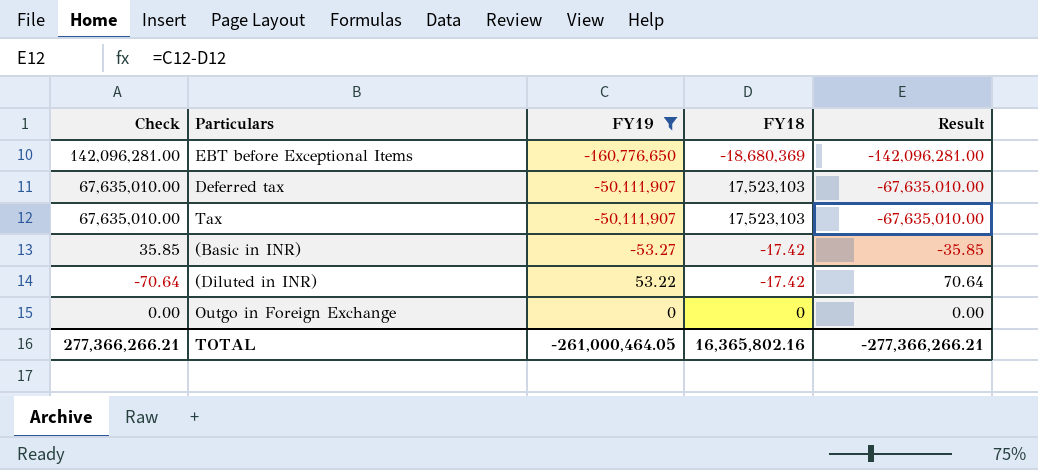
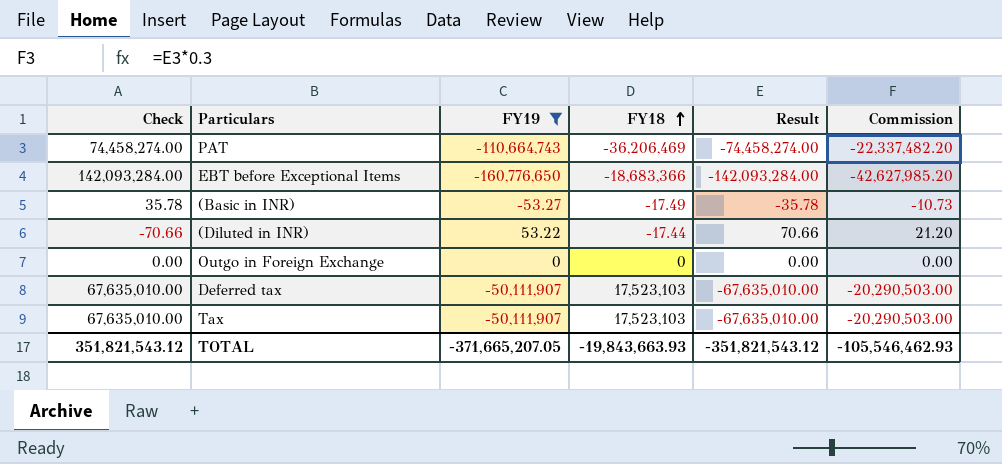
row order: none -> FY18 ascending
column Commission | formula: none -> [Result] * 0.3
row PAT: none -> 74,458,274.00 | -110,664,743 | -36,206,469 | -74,458,274.00 | -22,337,482.20
EBT before Exceptional Items | Check: 142,096,281.00 -> 142,093,284.00
EBT before Exceptional Items | FY18: -18,680,369 -> -18,683,366
EBT before Exceptional Items | Result: -142,096,281.00 -> -142,093,284.00
(Basic in INR) | Check: 35.85 -> 35.78
(Basic in INR) | FY18: -17.42 -> -17.49
(Basic in INR) | Result: -35.85 -> -35.78
(Diluted in INR) | Check: -70.64 -> -70.66
(Diluted in INR) | FY18: -17.42 -> -17.44
(Diluted in INR) | Result: 70.64 -> 70.66
TOTAL | Check: 277,366,266.21 -> 351,821,543.12
TOTAL | FY19: -261,000,464.05 -> -371,665,207.05
TOTAL | FY18: 16,365,802.16 -> -19,843,663.93
TOTAL | Result: -277,366,266.21 -> -351,821,543.12

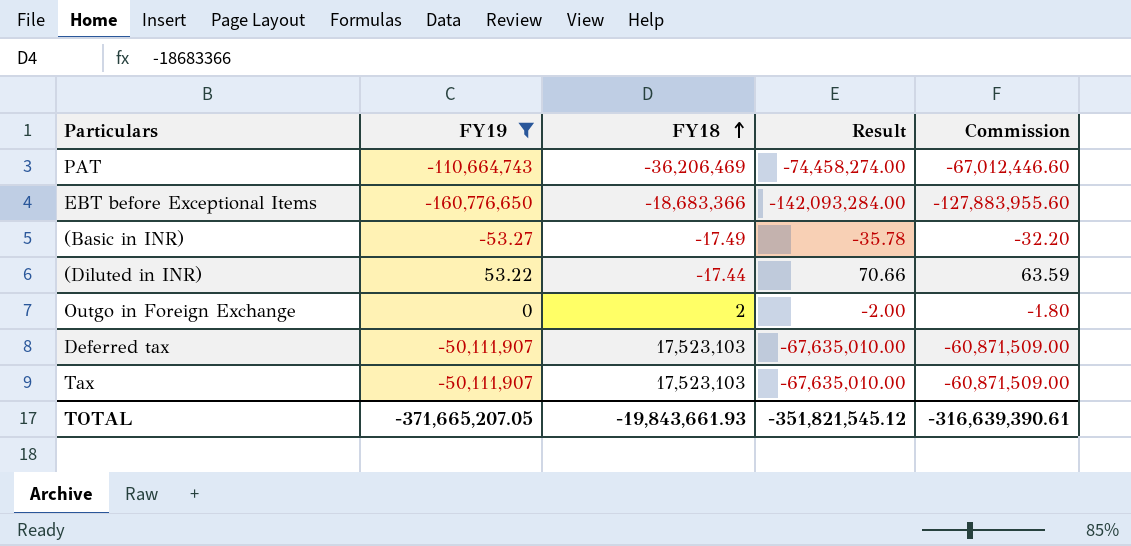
column Check | formula: [FY18] - [FY19] -> none
column Commission | formula: [Result] * 0.3 -> [Result] * 0.9
Outgo in Foreign Exchange | FY18: 0 -> 2
Outgo in Foreign Exchange | Result: 0.00 -> -2.00
TOTAL | FY18: -19,843,663.93 -> -19,843,661.93
TOTAL | Result: -351,821,543.12 -> -351,821,545.12
TOTAL | Commission: -105,546,462.93 -> -316,639,390.61

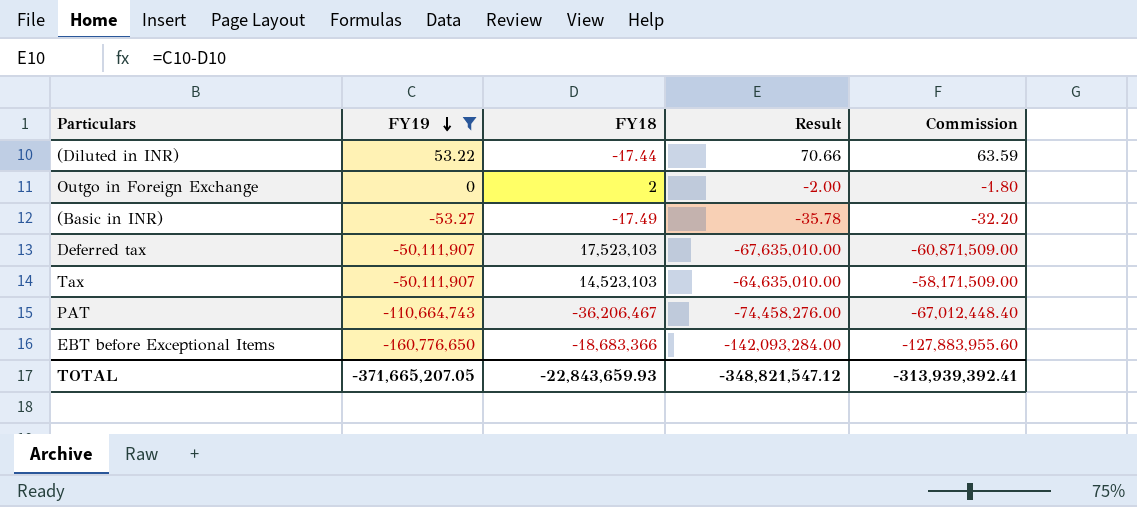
row order: FY18 ascending -> FY19 descending
Tax | FY18: 17,523,103 -> 14,523,103
Tax | Result: -67,635,010.00 -> -64,635,010.00
Tax | Commission: -60,871,509.00 -> -58,171,509.00
PAT | FY18: -36,206,469 -> -36,206,467
PAT | Result: -74,458,274.00 -> -74,458,276.00
PAT | Commission: -67,012,446.60 -> -67,012,448.40
TOTAL | FY18: -19,843,661.93 -> -22,843,659.93
TOTAL | Result: -351,821,545.12 -> -348,821,547.12
TOTAL | Commission: -316,639,390.61 -> -313,939,392.41

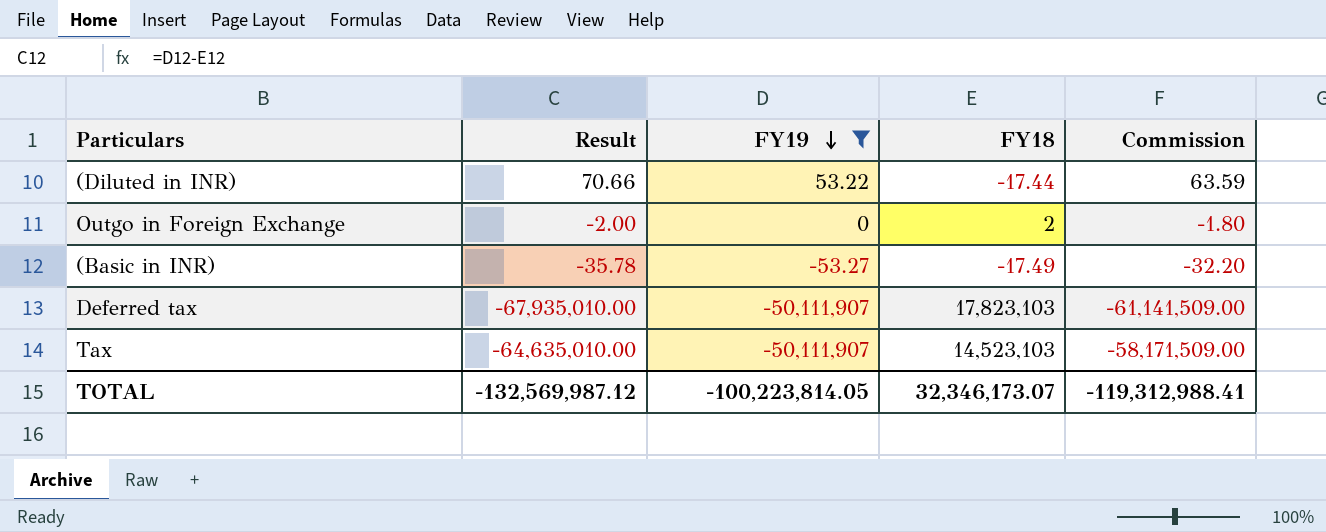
column Result | position: 4 -> 2
row PAT: -110,664,743 | -36,206,467 | -74,458,276.00 | -67,012,448.40 -> none
row EBT before Exceptional Items: -160,776,650 | -18,683,366 | -142,093,284.00 | -127,883,955.60 -> none
Deferred tax | Result: -67,635,010.00 -> -67,935,010.00
Deferred tax | FY18: 17,523,103 -> 17,823,103
Deferred tax | Commission: -60,871,509.00 -> -61,141,509.00
TOTAL | Result: -348,821,547.12 -> -132,569,987.12
TOTAL | FY19: -371,665,207.05 -> -100,223,814.05
TOTAL | FY18: -22,843,659.93 -> 32,346,173.07
TOTAL | Commission: -313,939,392.41 -> -119,312,988.41

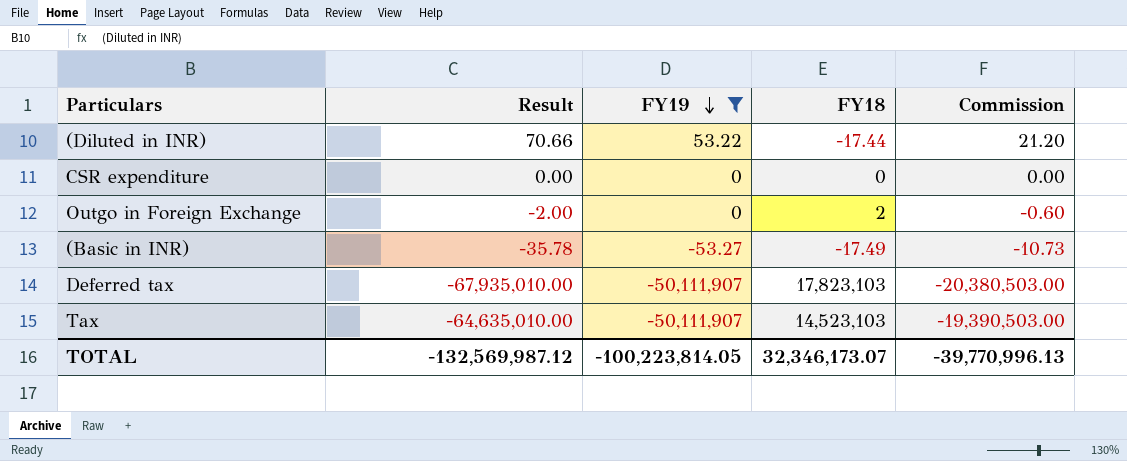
column Commission | formula: [Result] * 0.9 -> [Result] * 0.3
row CSR expenditure: none -> 0.00 | 0 | 0 | 0.00
TOTAL | Commission: -119,312,988.41 -> -39,770,996.13

